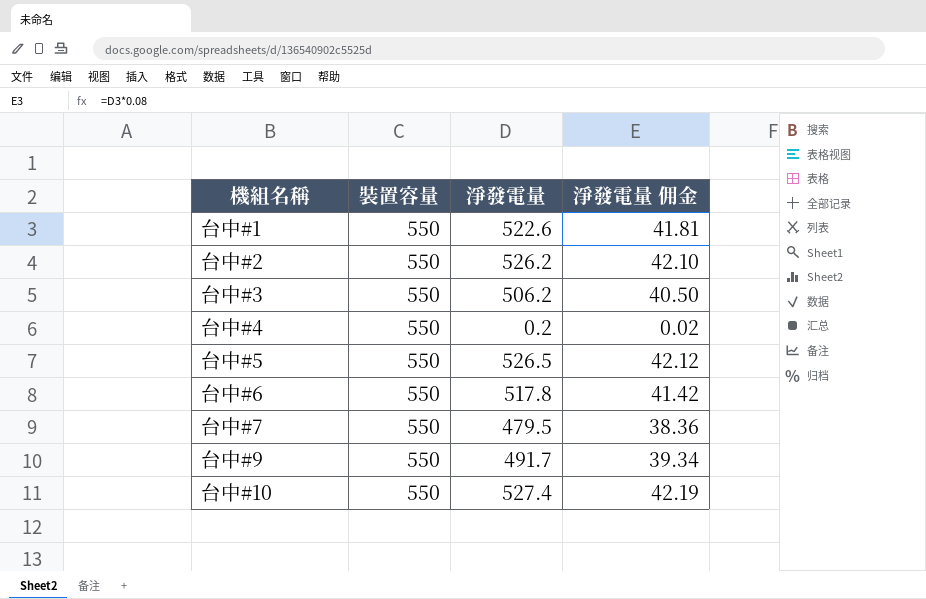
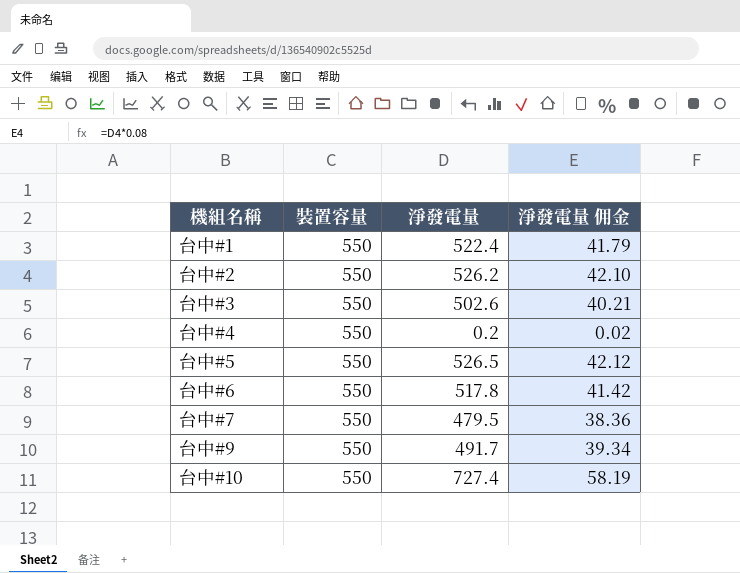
台中#1 | 淨發電量: 522.6 -> 522.4
台中#1 | 淨發電量 佣金: 41.81 -> 41.79
台中#3 | 淨發電量: 506.2 -> 502.6
台中#3 | 淨發電量 佣金: 40.50 -> 40.21
台中#10 | 淨發電量: 527.4 -> 727.4
台中#10 | 淨發電量 佣金: 42.19 -> 58.19

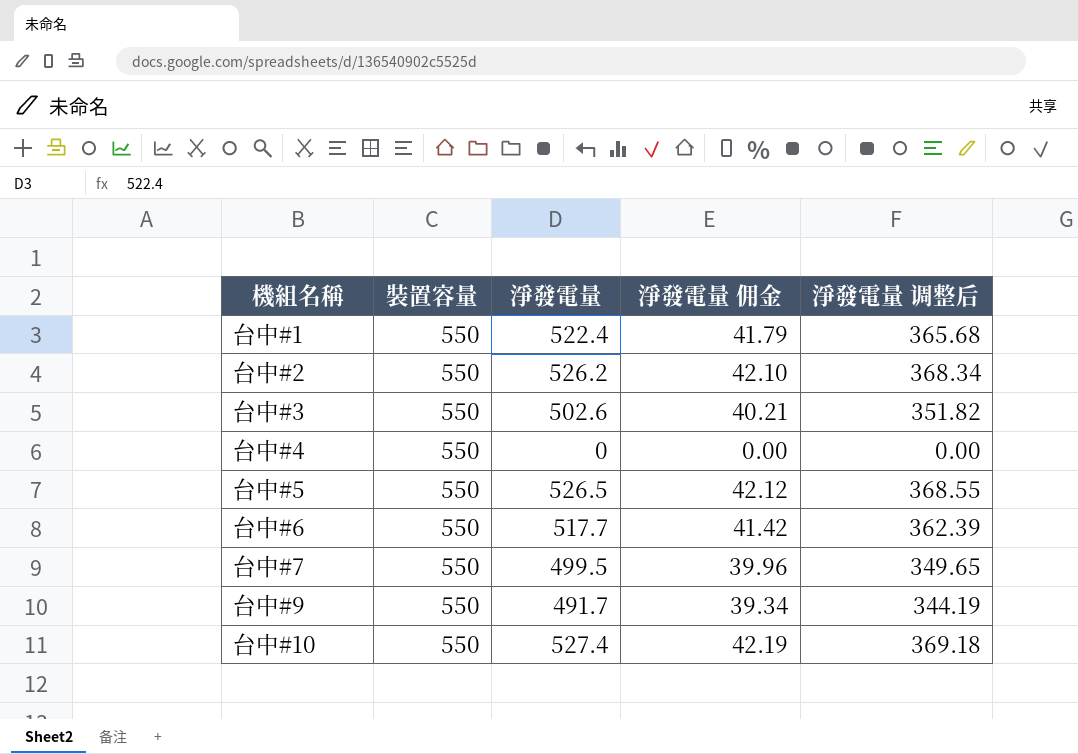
column 淨發電量 调整后 | formula: none -> [淨發電量] * 0.7
台中#4 | 淨發電量: 0.2 -> 0
台中#4 | 淨發電量 佣金: 0.02 -> 0.00
台中#6 | 淨發電量: 517.8 -> 517.7
台中#7 | 淨發電量: 479.5 -> 499.5
台中#7 | 淨發電量 佣金: 38.36 -> 39.96
台中#10 | 淨發電量: 727.4 -> 527.4
台中#10 | 淨發電量 佣金: 58.19 -> 42.19

